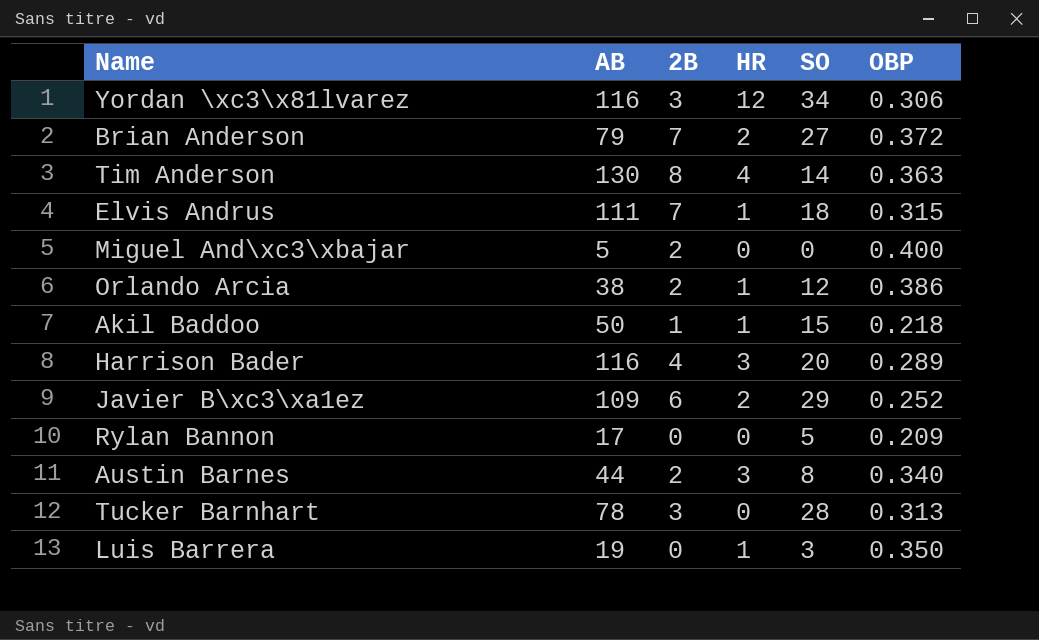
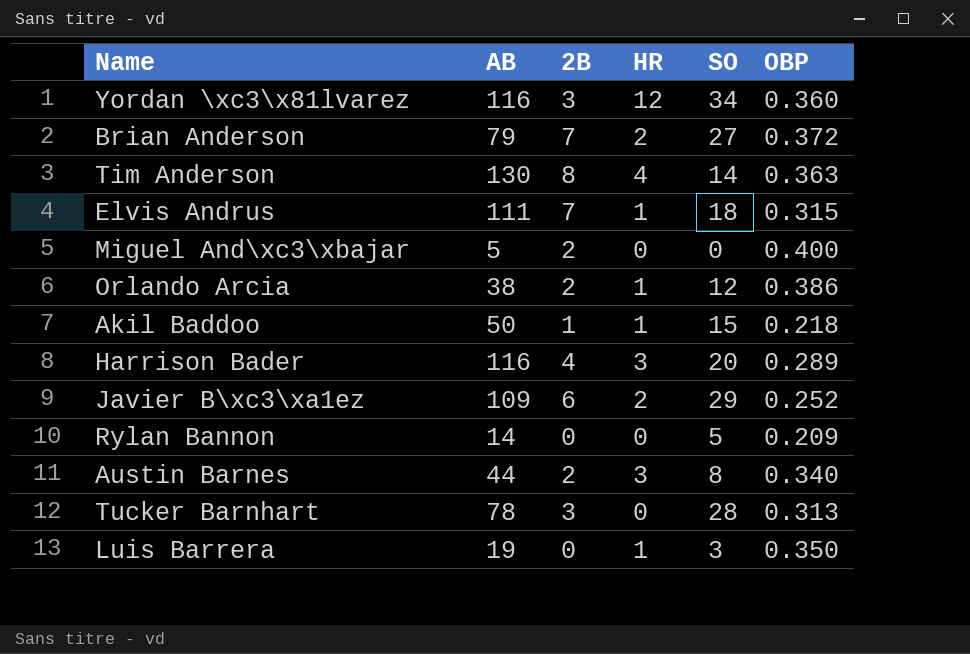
Yordan \xc3\x81lvarez | OBP: 0.306 -> 0.360
Rylan Bannon | AB: 17 -> 14

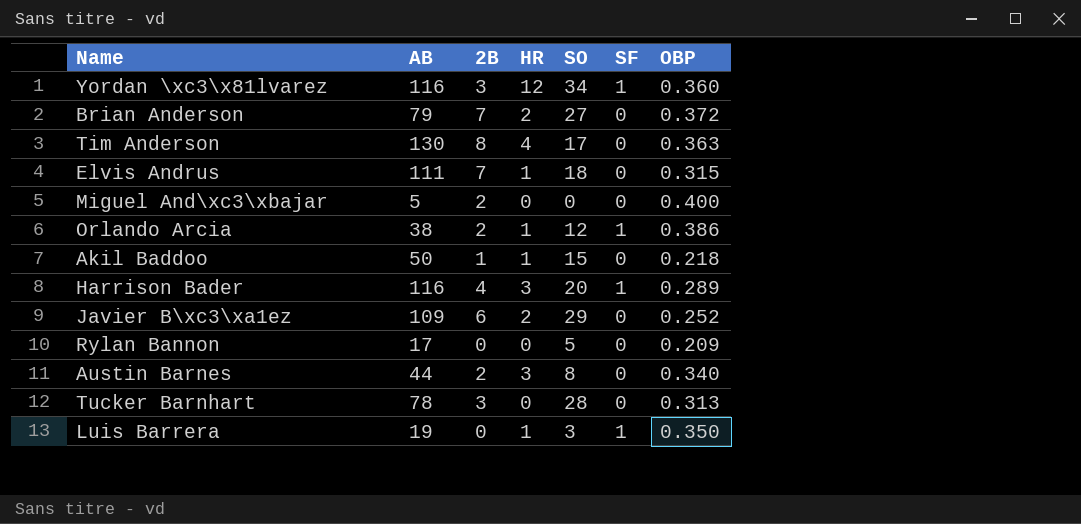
column SF | position: none -> 6
Tim Anderson | SO: 14 -> 17
Rylan Bannon | AB: 14 -> 17

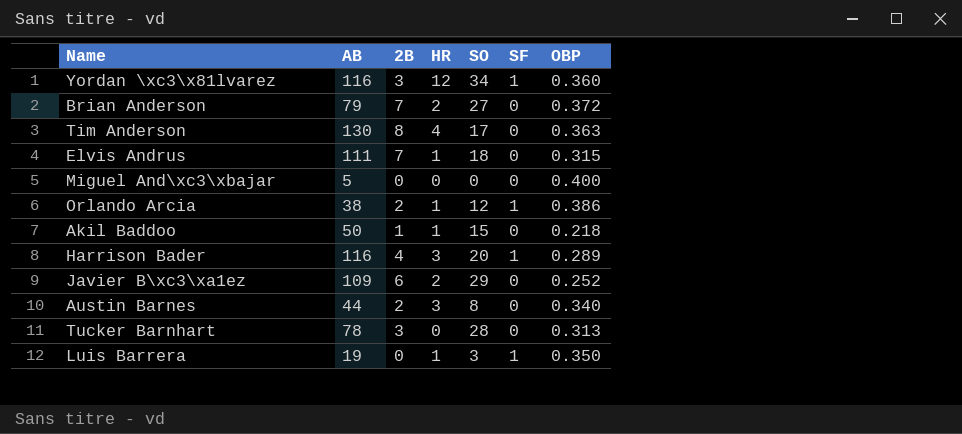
row Rylan Bannon: 17 | 0 | 0 | 5 | 0 | 0.209 -> none
Miguel And\xc3\xbajar | 2B: 2 -> 0

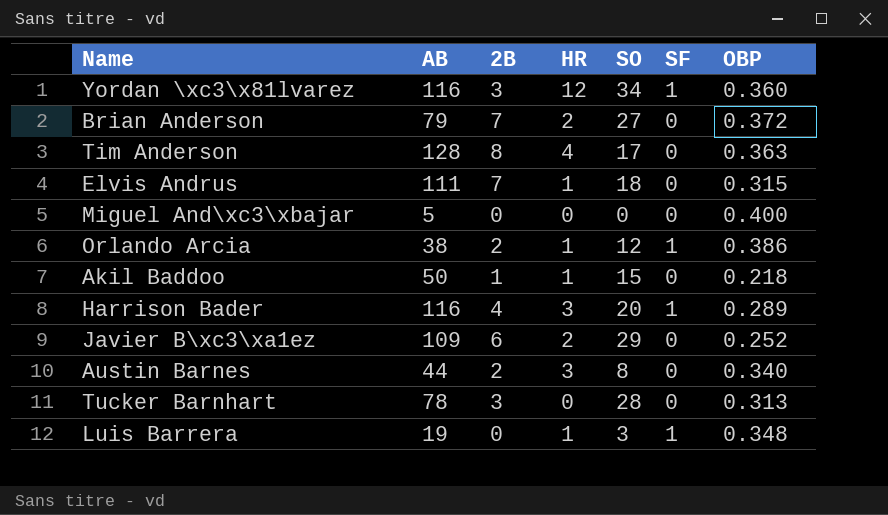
Tim Anderson | AB: 130 -> 128
Luis Barrera | OBP: 0.350 -> 0.348

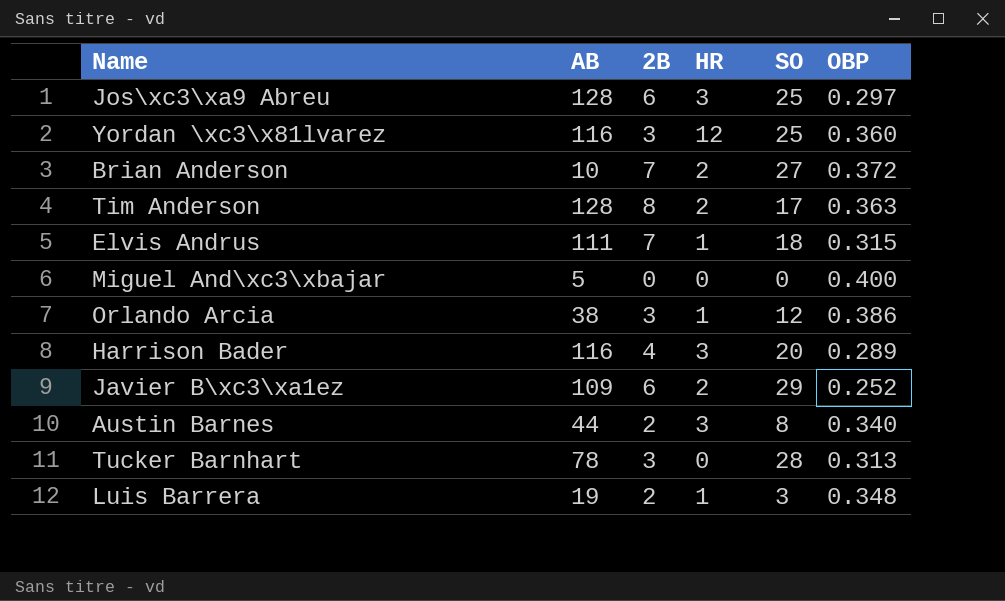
column SF | position: 6 -> none
row Akil Baddoo: 50 | 1 | 1 | 15 | 0 | 0.218 -> none
row Jos\xc3\xa9 Abreu: none -> 128 | 6 | 3 | 25 | 0.297
Yordan \xc3\x81lvarez | SO: 34 -> 25
Brian Anderson | AB: 79 -> 10
Tim Anderson | HR: 4 -> 2
Orlando Arcia | 2B: 2 -> 3
Luis Barrera | 2B: 0 -> 2

